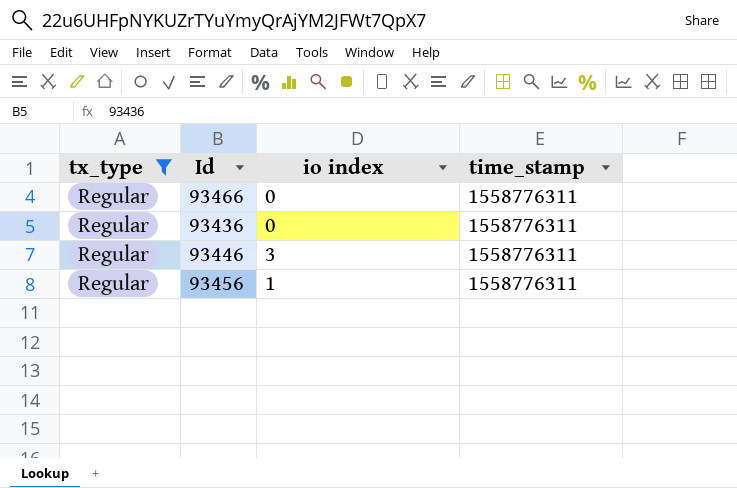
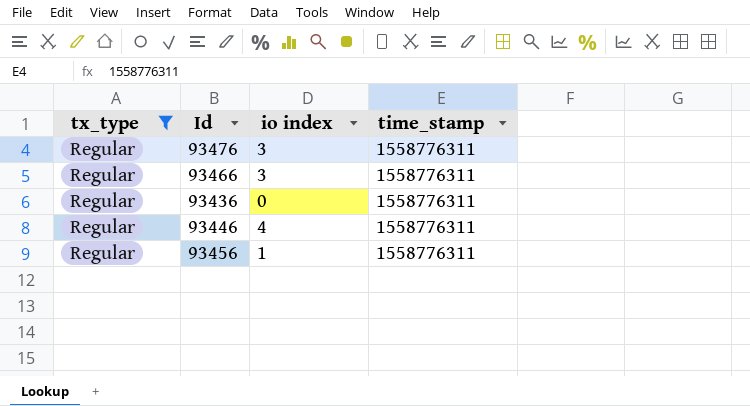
row 93476: none -> Regular | 3 | 1558776311
93466 | io index: 0 -> 3
93446 | io index: 3 -> 4

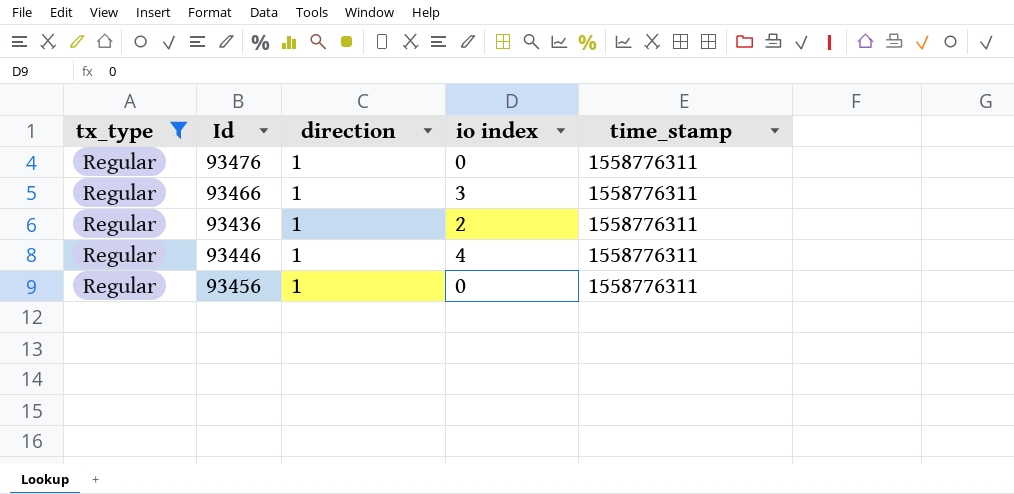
column direction | position: none -> 3
93476 | io index: 3 -> 0
93436 | io index: 0 -> 2
93456 | io index: 1 -> 0

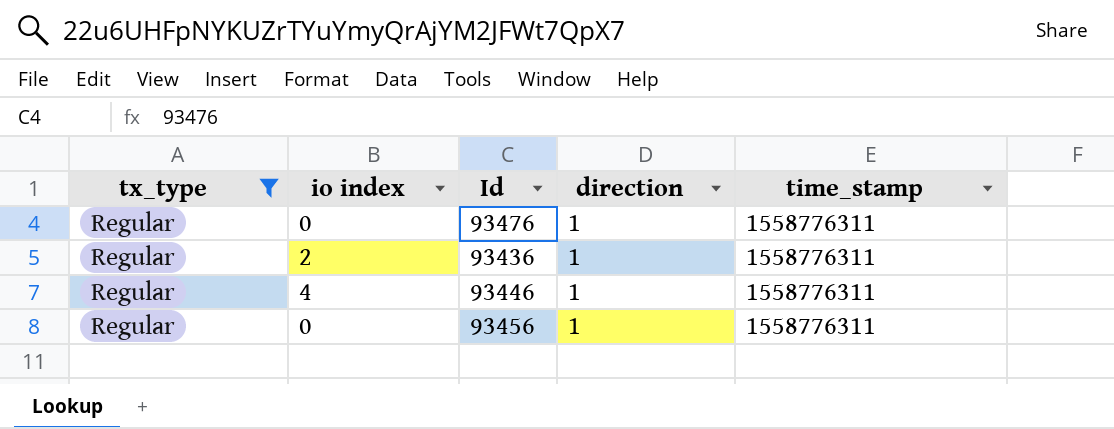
column io index | position: 4 -> 2
row 93466: Regular | 1 | 3 | 1558776311 -> none

